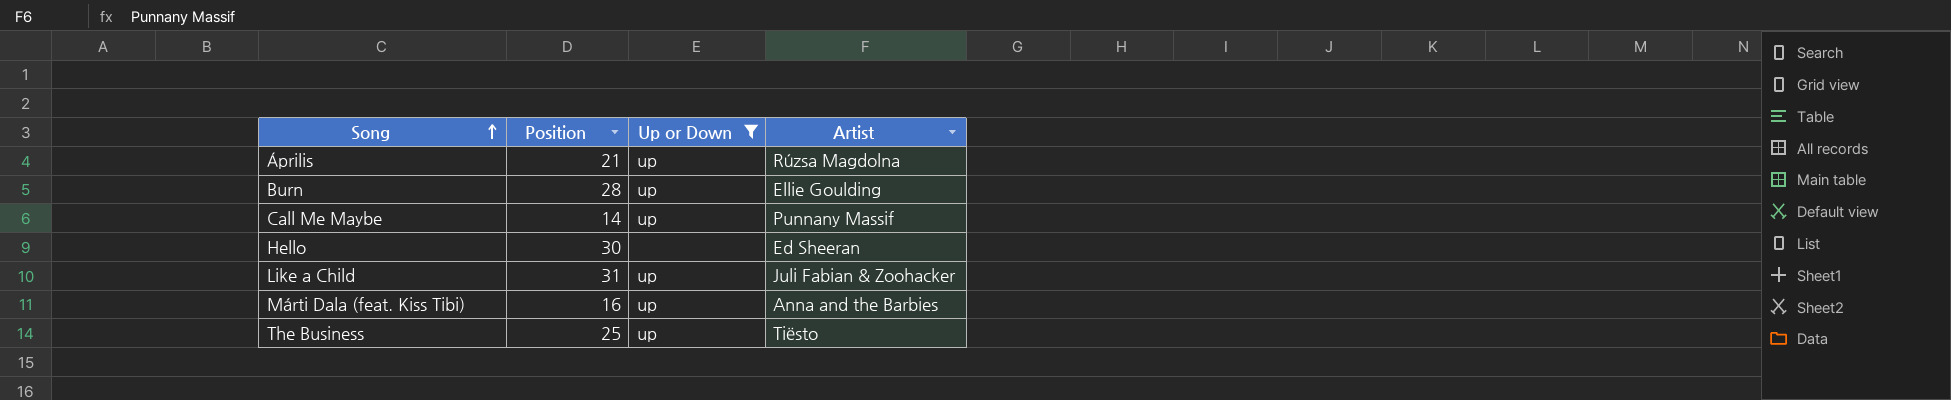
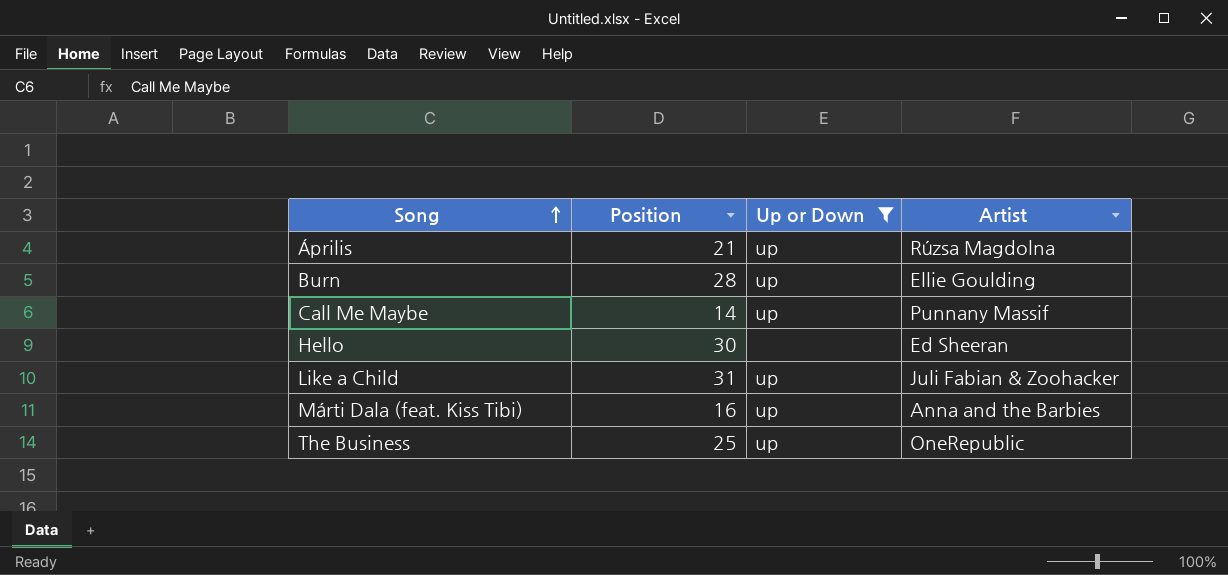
The Business | Artist: Tiësto -> OneRepublic

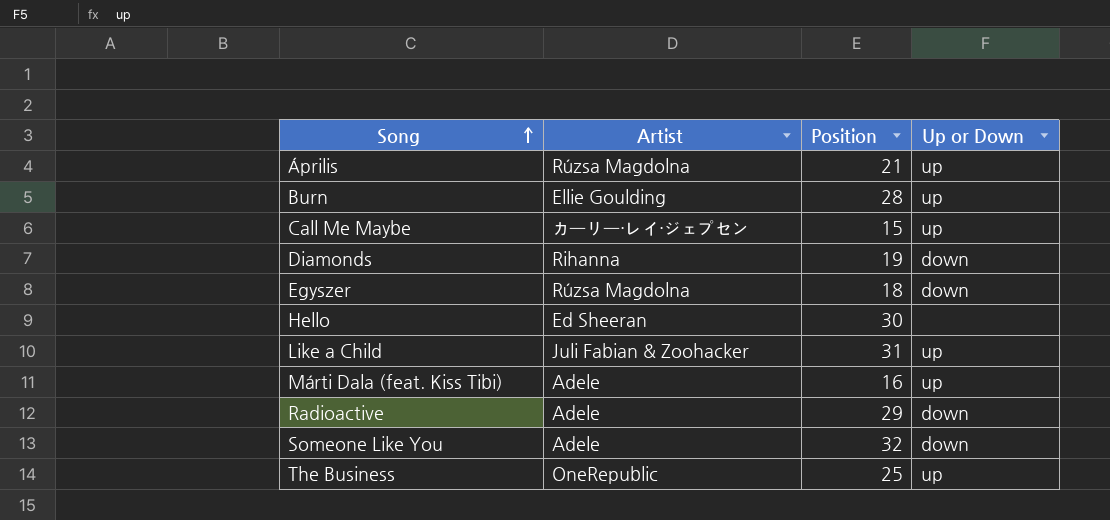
filter: Up or Down != down -> none
column Artist | position: 4 -> 2
Call Me Maybe | Artist: Punnany Massif -> カーリー・レイ・ジェプセン
Call Me Maybe | Position: 14 -> 15
Márti Dala (feat. Kiss Tibi) | Artist: Anna and the Barbies -> Adele

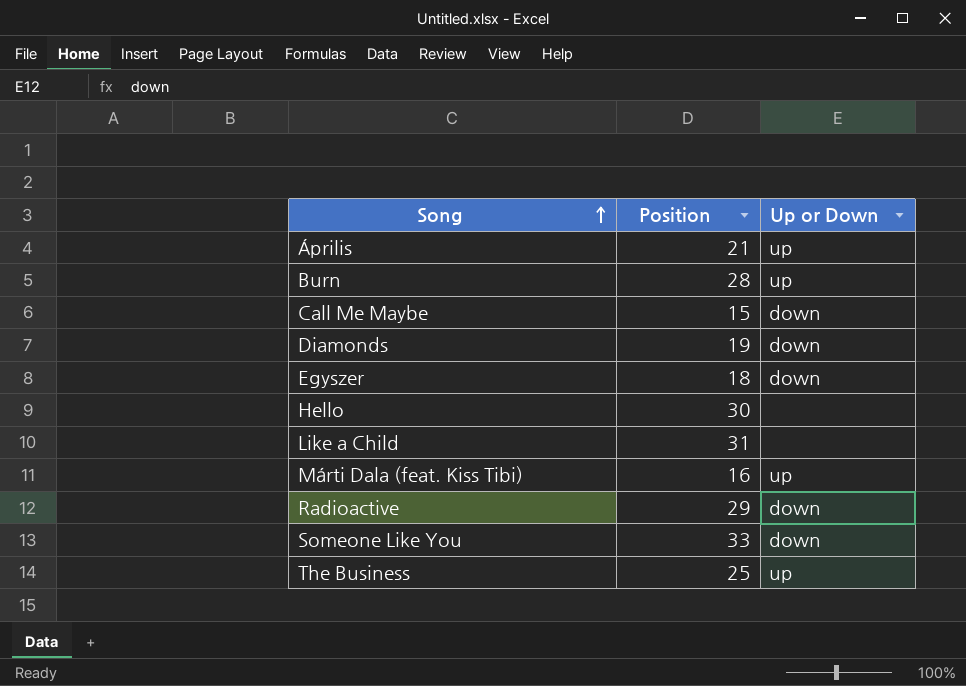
column Artist | position: 2 -> none
Call Me Maybe | Up or Down: up -> down
Like a Child | Up or Down: up -> none
Someone Like You | Position: 32 -> 33

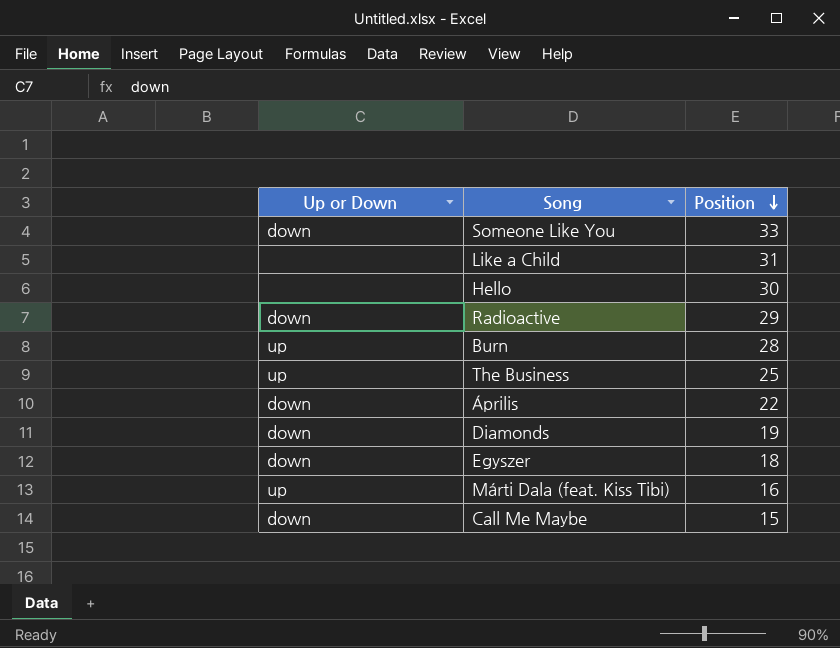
row order: Song ascending -> Position descending
column Up or Down | position: 3 -> 1
Április | Up or Down: up -> down
Április | Position: 21 -> 22

